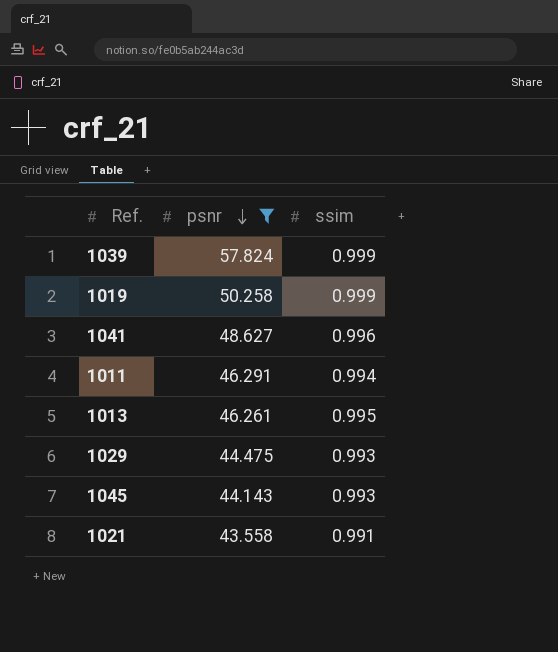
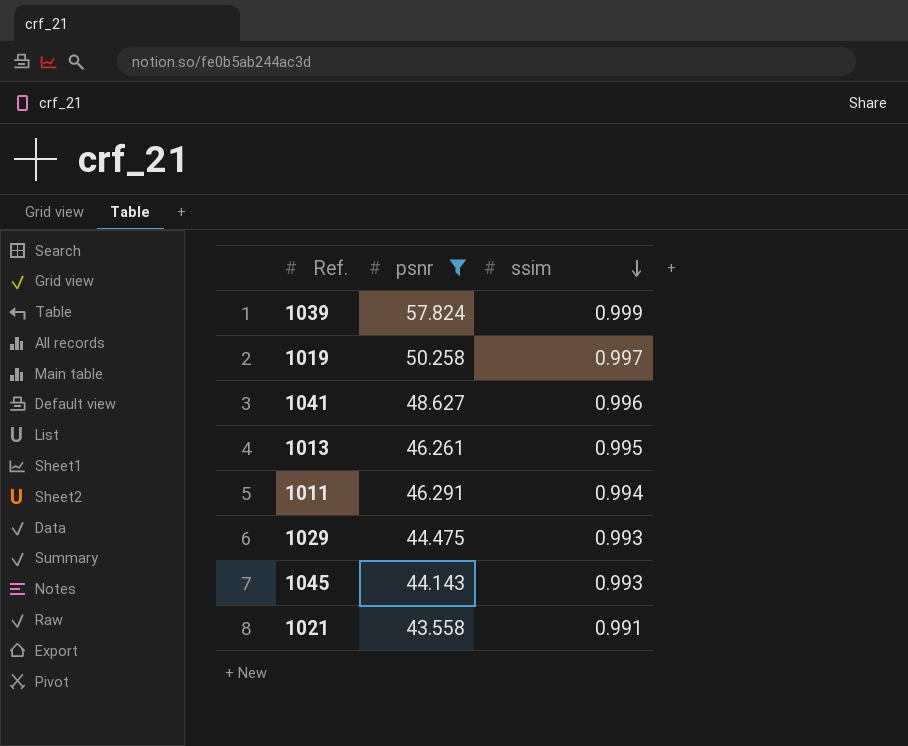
row order: psnr descending -> ssim descending
1019 | ssim: 0.999 -> 0.997

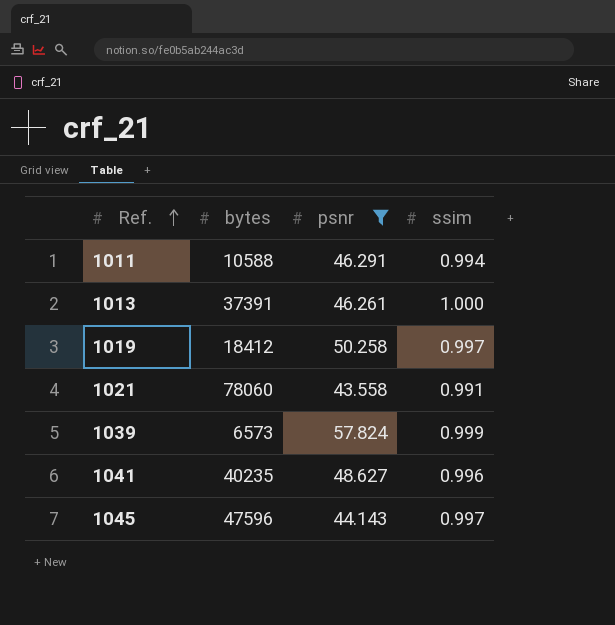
row order: ssim descending -> Ref. ascending
column bytes | position: none -> 2
row 1029: 44.475 | 0.993 -> none
1013 | ssim: 0.995 -> 1.000
1045 | ssim: 0.993 -> 0.997

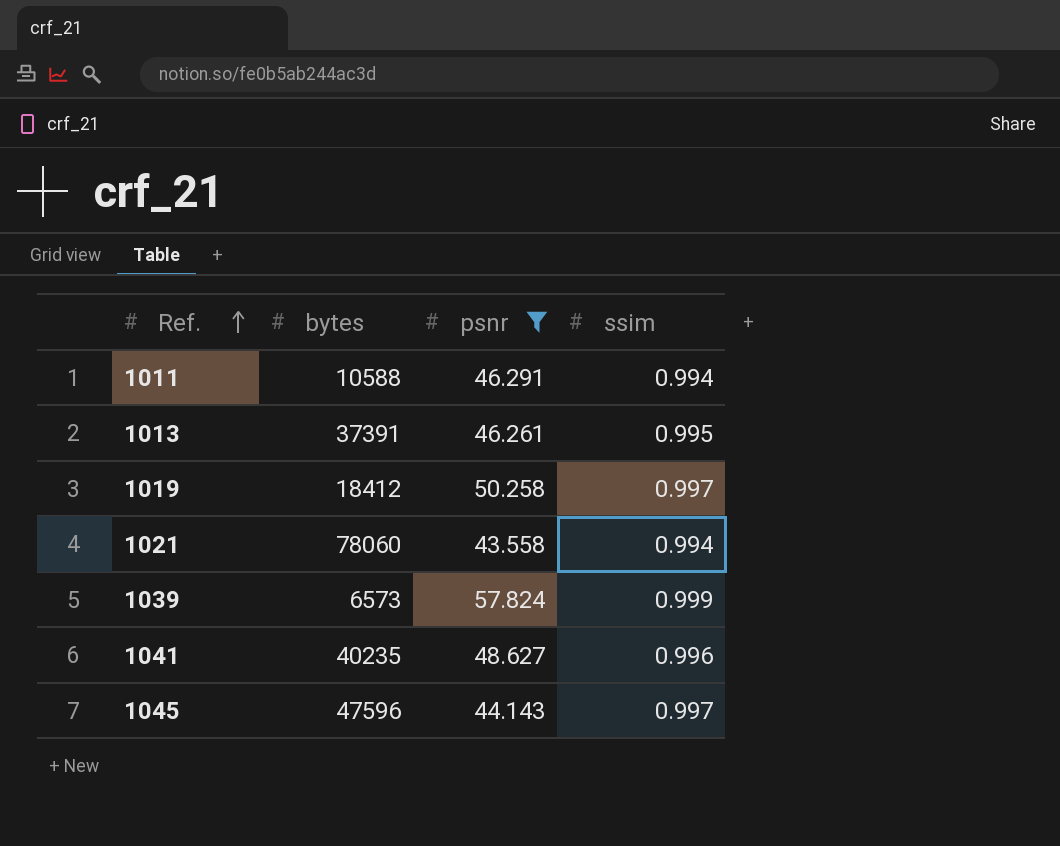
1013 | ssim: 1.000 -> 0.995
1021 | ssim: 0.991 -> 0.994

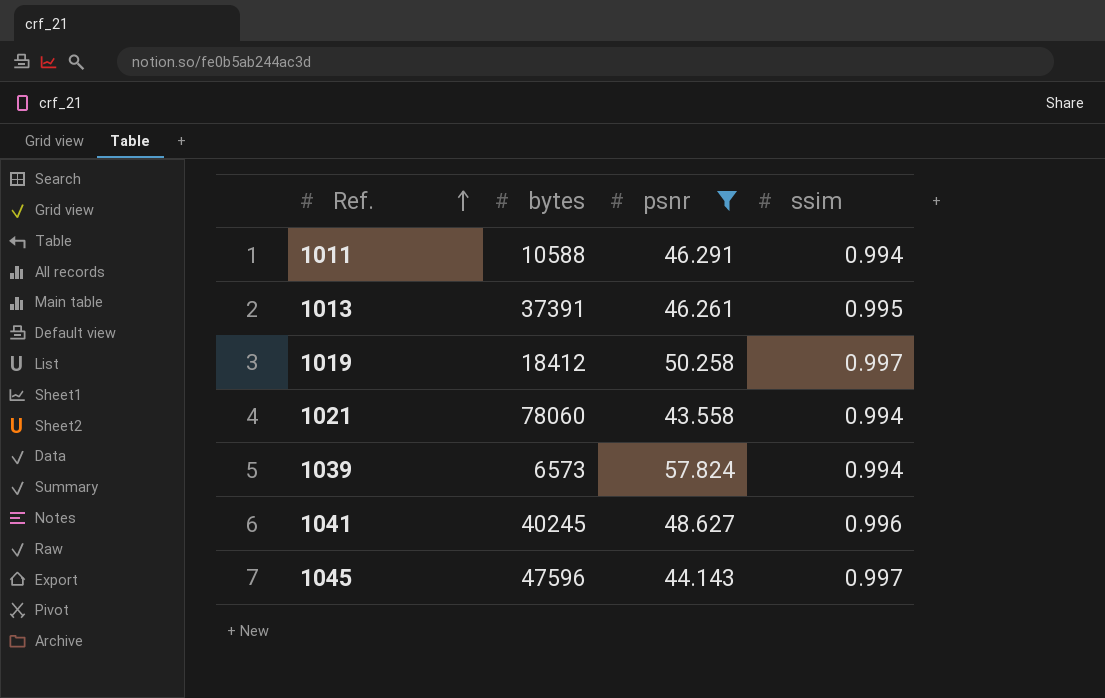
1039 | ssim: 0.999 -> 0.994
1041 | bytes: 40235 -> 40245

